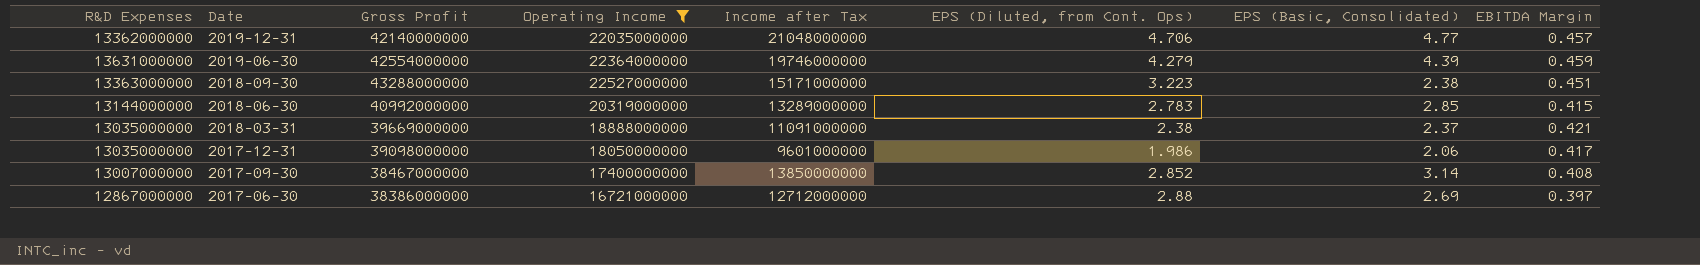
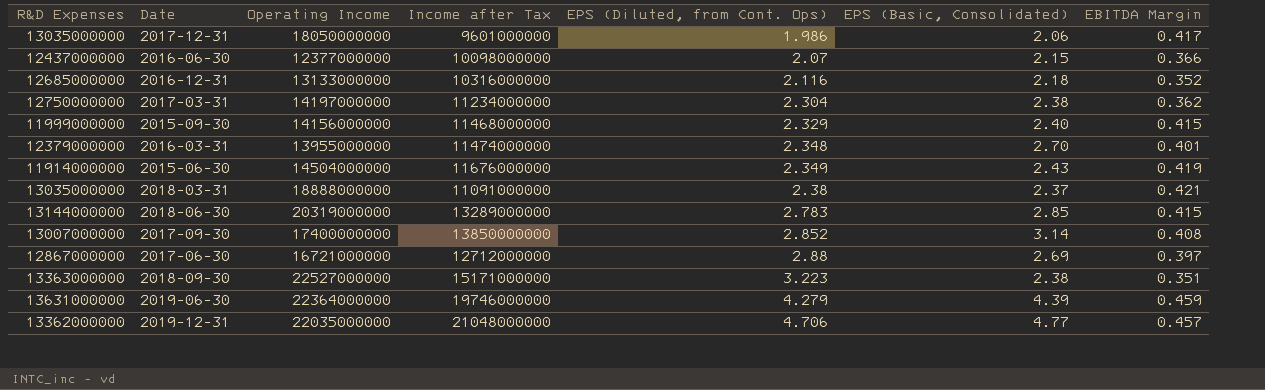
filter: Operating Income >= 16721000000 -> none
row order: Date descending -> EPS (Diluted, from Cont. Ops) ascending
column Gross Profit | position: 3 -> none
2018-09-30 | EBITDA Margin: 0.451 -> 0.351

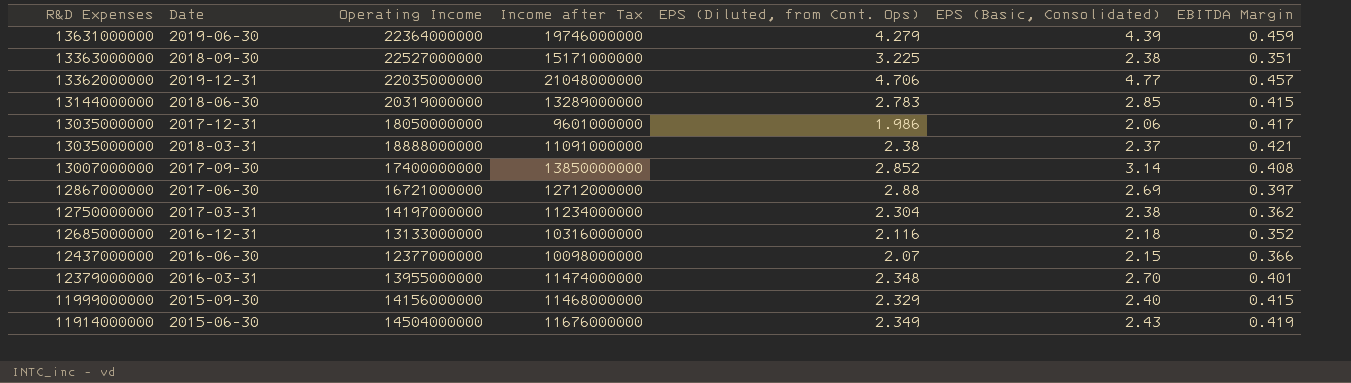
row order: EPS (Diluted, from Cont. Ops) ascending -> R&D Expenses descending
2018-09-30 | EPS (Diluted, from Cont. Ops): 3.223 -> 3.225

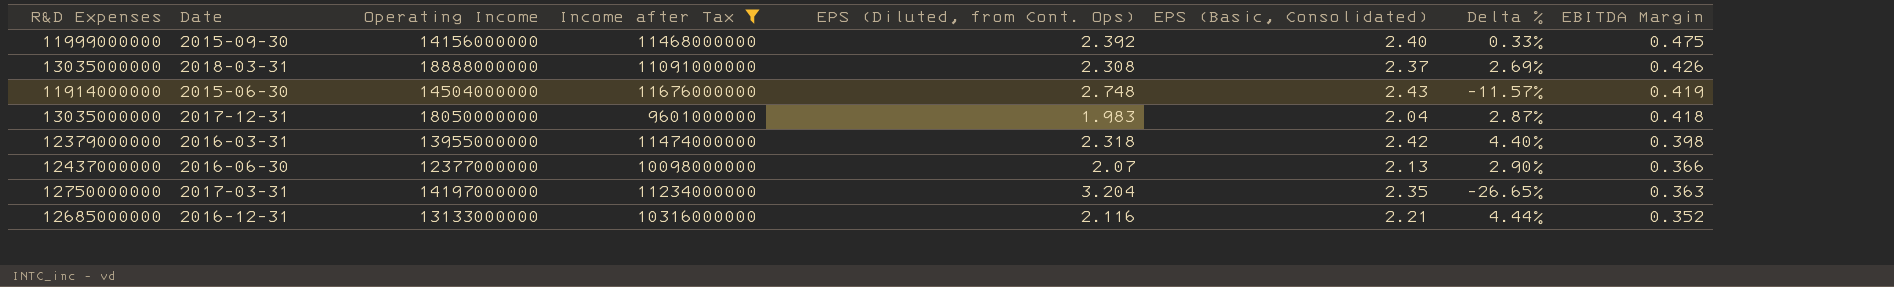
filter: none -> Income after Tax <= 11676000000
row order: R&D Expenses descending -> EBITDA Margin descending
column Delta % | formula: none -> ([EPS (Basic, Consolidated)] - [EPS (Diluted, from Cont. Ops)]) / [EPS (Diluted, from Cont. Ops)]
2015-09-30 | EPS (Diluted, from Cont. Ops): 2.329 -> 2.392
2015-09-30 | EBITDA Margin: 0.415 -> 0.475
2018-03-31 | EPS (Diluted, from Cont. Ops): 2.38 -> 2.308
2018-03-31 | EBITDA Margin: 0.421 -> 0.426
2015-06-30 | EPS (Diluted, from Cont. Ops): 2.349 -> 2.748
2017-12-31 | EPS (Diluted, from Cont. Ops): 1.986 -> 1.983
2017-12-31 | EPS (Basic, Consolidated): 2.06 -> 2.04
2017-12-31 | EBITDA Margin: 0.417 -> 0.418
2016-03-31 | EPS (Diluted, from Cont. Ops): 2.348 -> 2.318
2016-03-31 | EPS (Basic, Consolidated): 2.70 -> 2.42
2016-03-31 | EBITDA Margin: 0.401 -> 0.398
2016-06-30 | EPS (Basic, Consolidated): 2.15 -> 2.13
2017-03-31 | EPS (Diluted, from Cont. Ops): 2.304 -> 3.204
2017-03-31 | EPS (Basic, Consolidated): 2.38 -> 2.35
2017-03-31 | EBITDA Margin: 0.362 -> 0.363
2016-12-31 | EPS (Basic, Consolidated): 2.18 -> 2.21

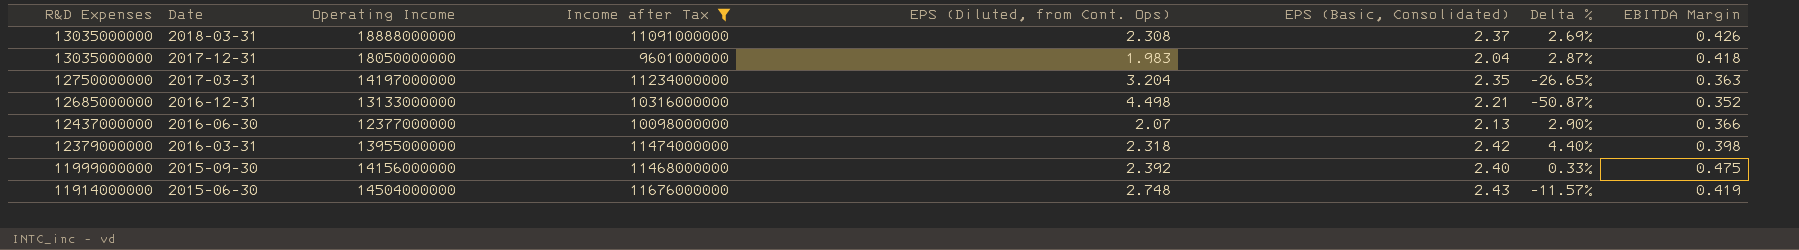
row order: EBITDA Margin descending -> R&D Expenses descending
2016-12-31 | EPS (Diluted, from Cont. Ops): 2.116 -> 4.498
2016-12-31 | Delta %: 4.44% -> -50.87%

